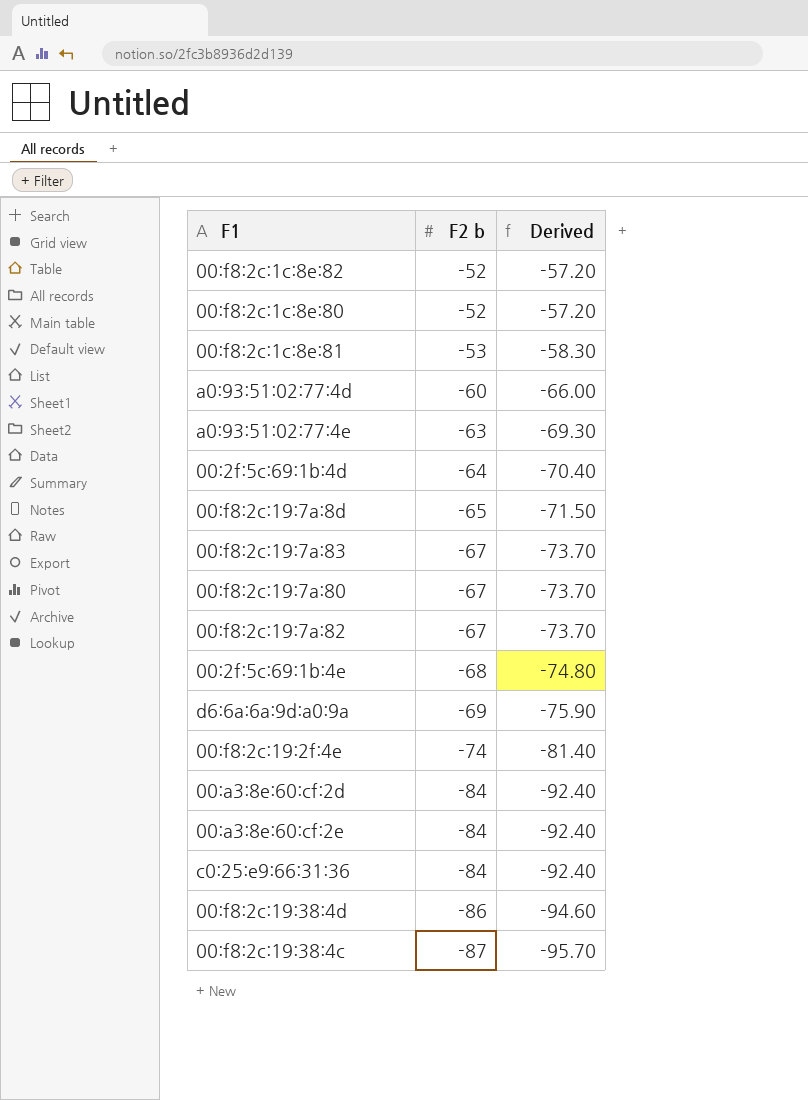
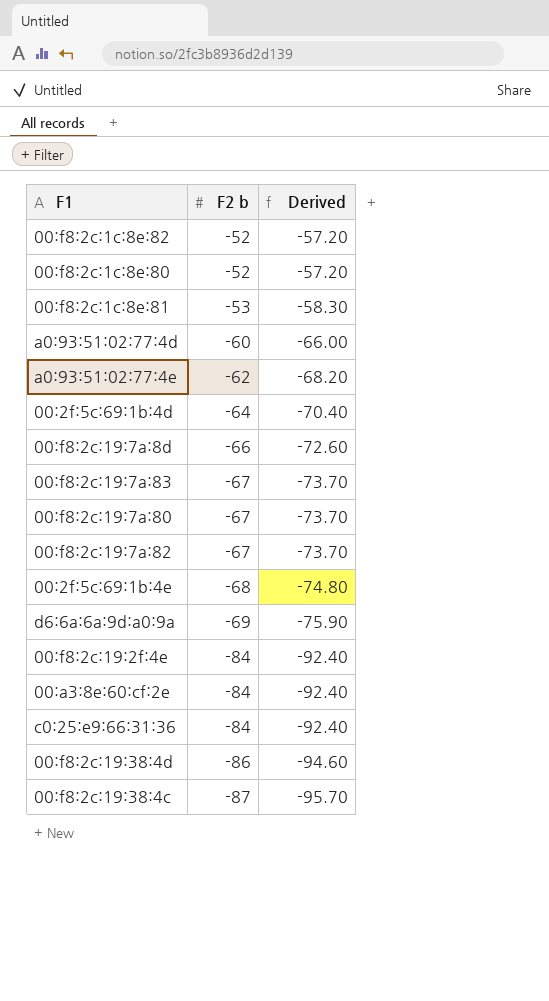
row 00:a3:8e:60:cf:2d: -84 | -92.40 -> none
a0:93:51:02:77:4e | F2 b: -63 -> -62
a0:93:51:02:77:4e | Derived: -69.30 -> -68.20
00:f8:2c:19:7a:8d | F2 b: -65 -> -66
00:f8:2c:19:7a:8d | Derived: -71.50 -> -72.60
00:f8:2c:19:2f:4e | F2 b: -74 -> -84
00:f8:2c:19:2f:4e | Derived: -81.40 -> -92.40

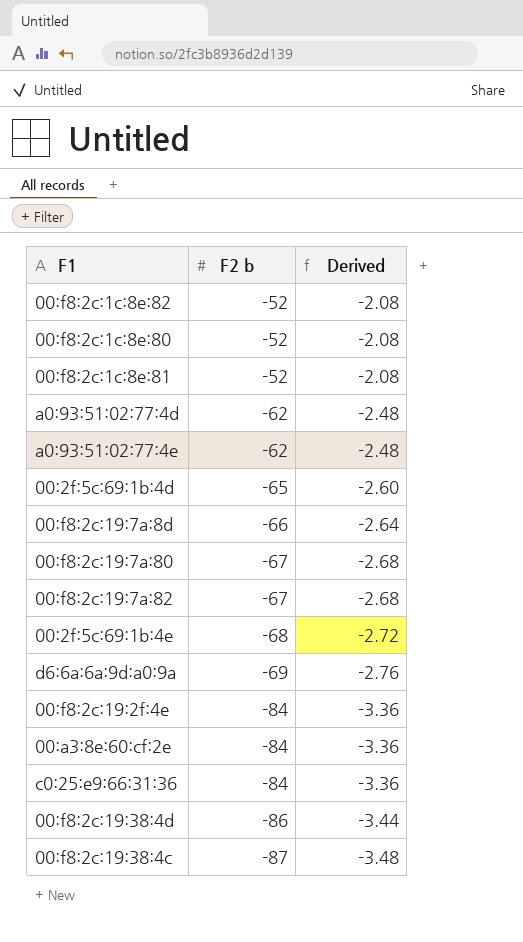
column Derived | formula: [F2 b] * 1.1 -> [F2 b] * 0.04
row 00:f8:2c:19:7a:83: -67 | -73.70 -> none
00:f8:2c:1c:8e:81 | F2 b: -53 -> -52
a0:93:51:02:77:4d | F2 b: -60 -> -62
00:2f:5c:69:1b:4d | F2 b: -64 -> -65

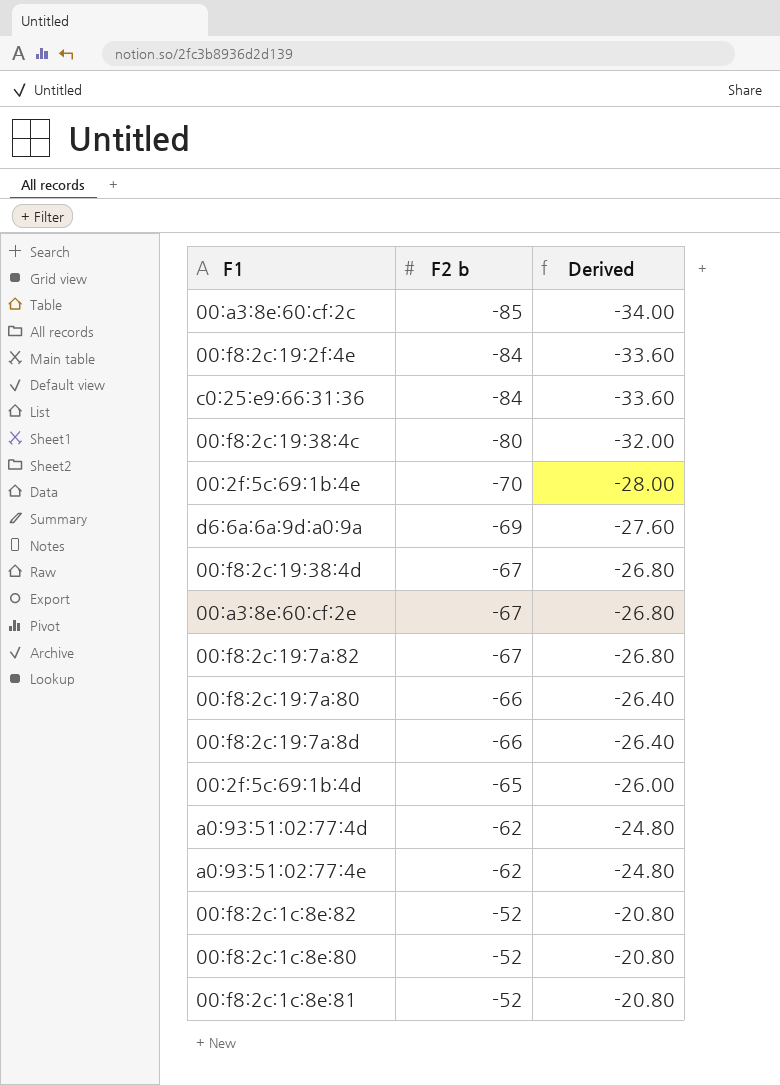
row order: F2 b descending -> F2 b ascending
column Derived | formula: [F2 b] * 0.04 -> [F2 b] * 0.4
row 00:a3:8e:60:cf:2c: none -> -85 | -34.00
00:f8:2c:19:38:4c | F2 b: -87 -> -80
00:2f:5c:69:1b:4e | F2 b: -68 -> -70
00:f8:2c:19:38:4d | F2 b: -86 -> -67
00:a3:8e:60:cf:2e | F2 b: -84 -> -67
00:f8:2c:19:7a:80 | F2 b: -67 -> -66

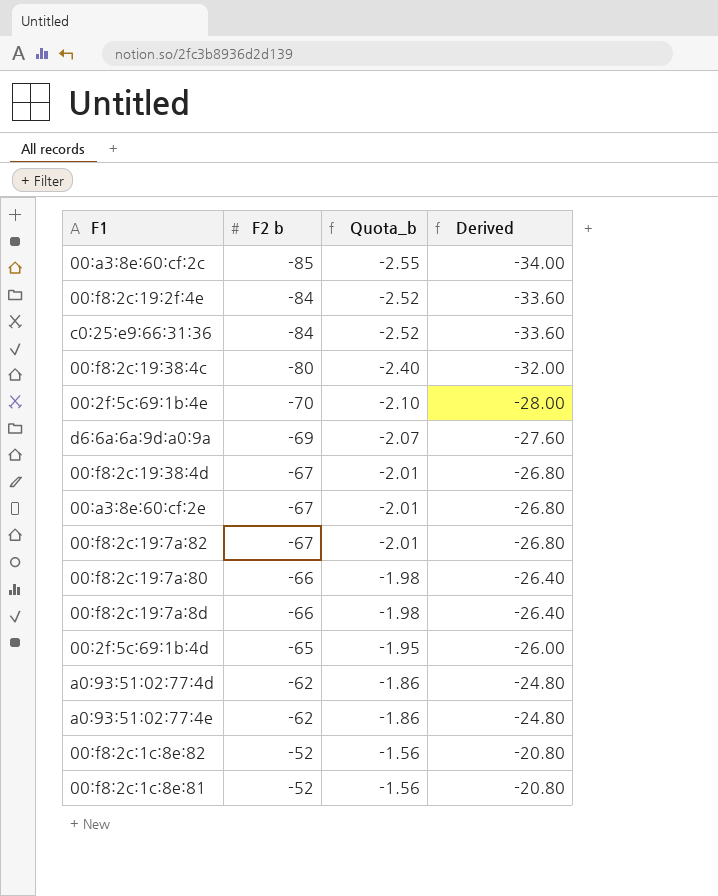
column Quota_b | formula: none -> [F2 b] * 0.03
row 00:f8:2c:1c:8e:80: -52 | -20.80 -> none

